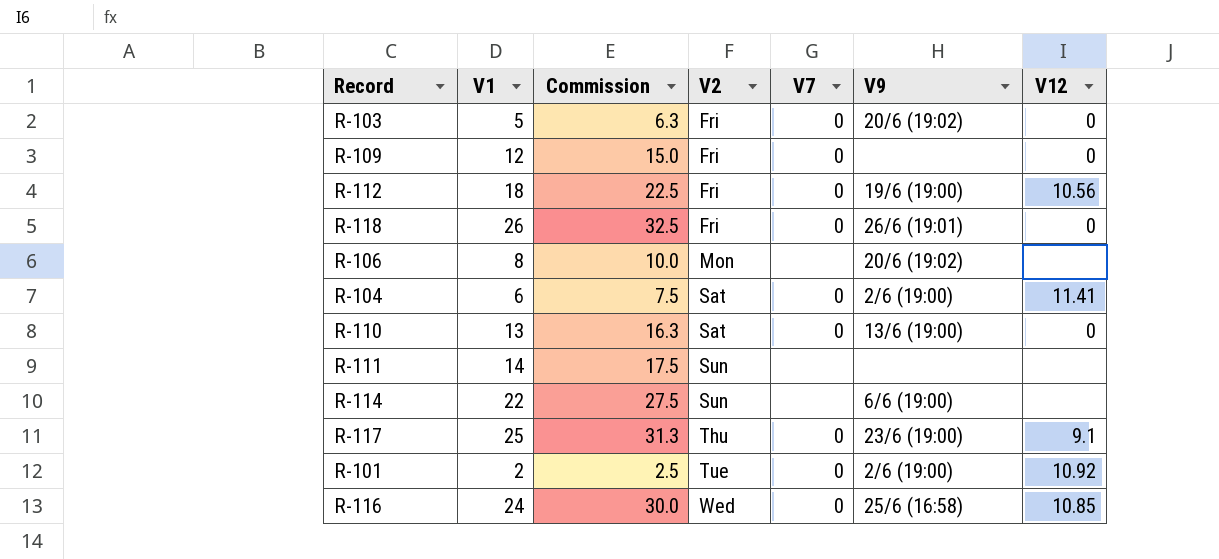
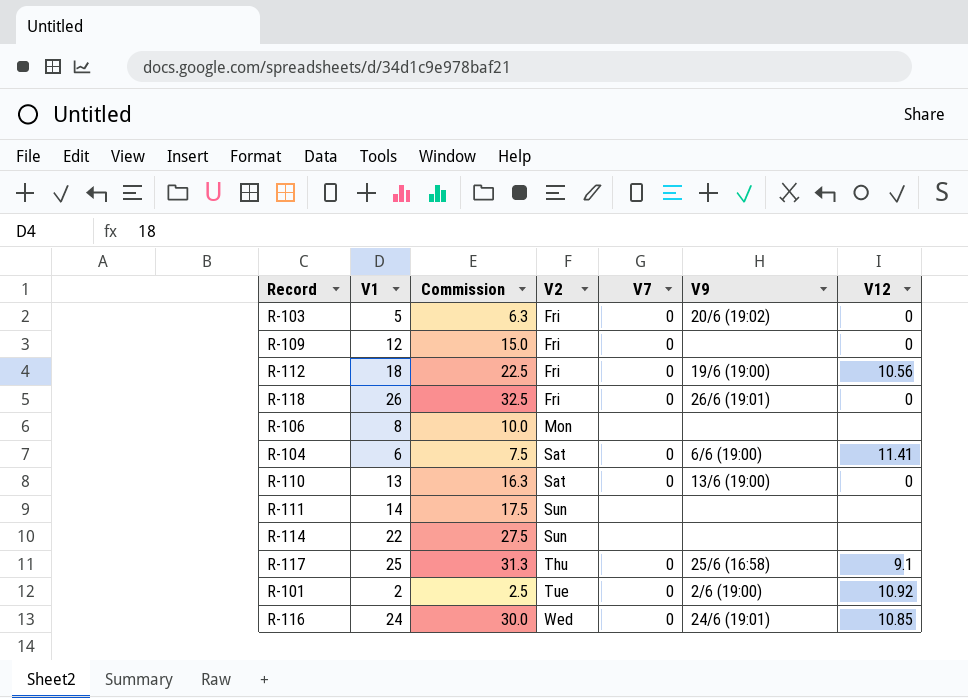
R-106 | V9: 20/6 (19:02) -> none
R-104 | V9: 2/6 (19:00) -> 6/6 (19:00)
R-114 | V9: 6/6 (19:00) -> none
R-117 | V9: 23/6 (19:00) -> 25/6 (16:58)
R-116 | V9: 25/6 (16:58) -> 24/6 (19:01)

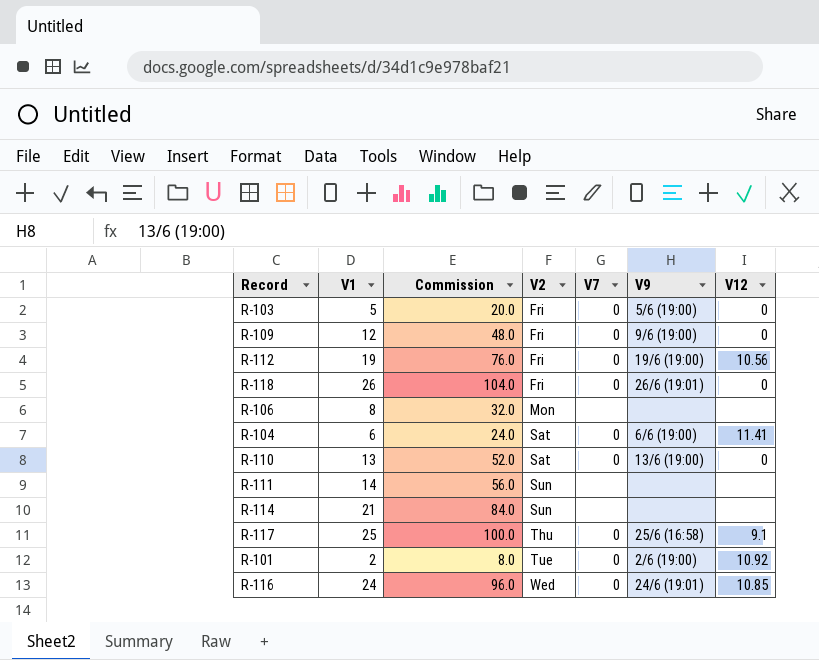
column Commission | formula: [V1] * 1.25 -> [V1] * 4
R-103 | V9: 20/6 (19:02) -> 5/6 (19:00)
R-109 | V9: none -> 9/6 (19:00)
R-112 | V1: 18 -> 19
R-114 | V1: 22 -> 21

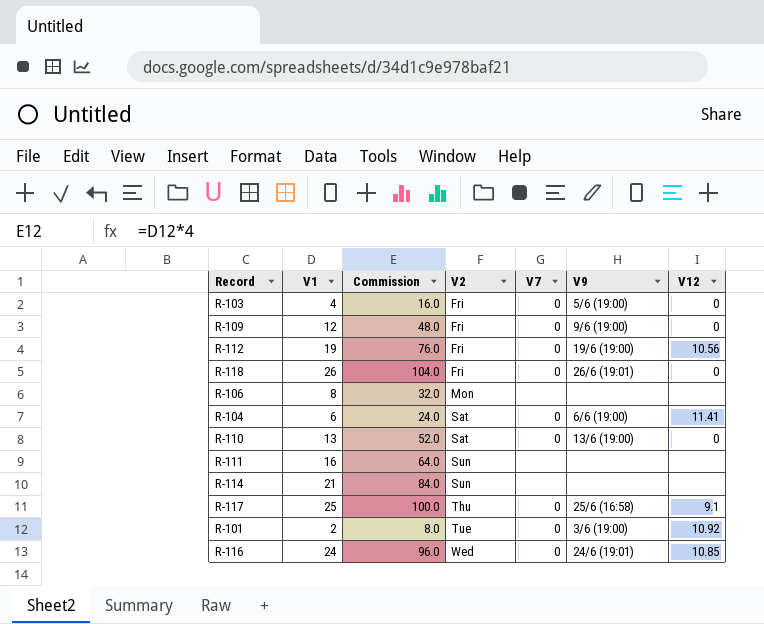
R-103 | V1: 5 -> 4
R-103 | Commission: 20.0 -> 16.0
R-111 | V1: 14 -> 16
R-111 | Commission: 56.0 -> 64.0
R-101 | V9: 2/6 (19:00) -> 3/6 (19:00)

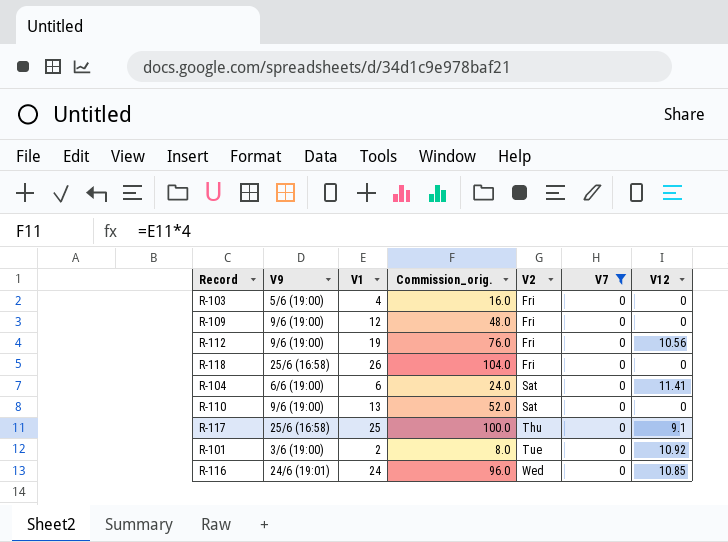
filter: none -> V7 = 0
column V9 | position: 6 -> 2
column name: Commission -> Commission_orig.
R-112 | V9: 19/6 (19:00) -> 9/6 (19:00)
R-118 | V9: 26/6 (19:01) -> 25/6 (16:58)
R-110 | V9: 13/6 (19:00) -> 9/6 (19:00)

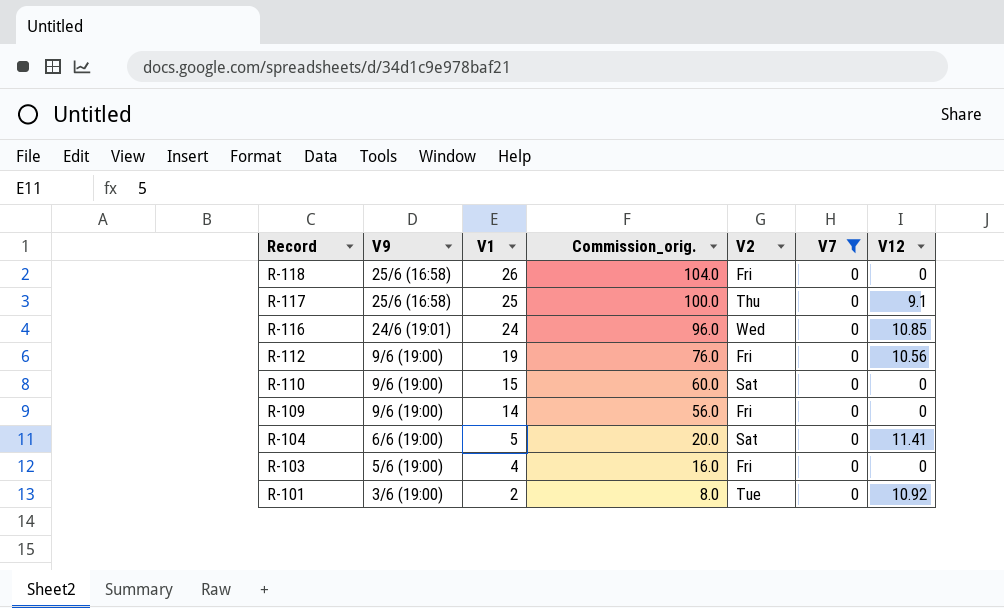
row order: V2 ascending -> Record descending
R-110 | V1: 13 -> 15
R-110 | Commission_orig.: 52.0 -> 60.0
R-109 | V1: 12 -> 14
R-109 | Commission_orig.: 48.0 -> 56.0
R-104 | V1: 6 -> 5
R-104 | Commission_orig.: 24.0 -> 20.0

